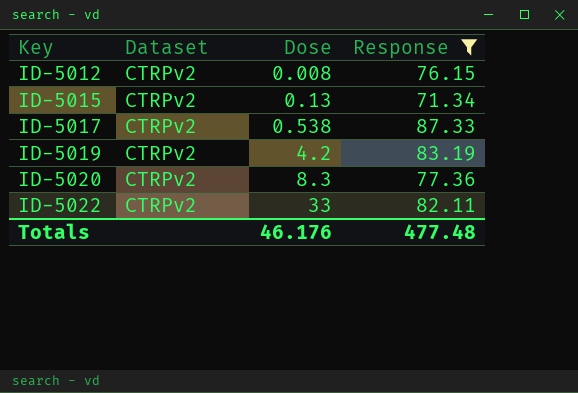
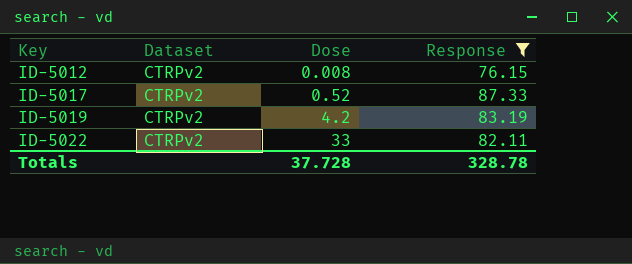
row ID-5015: CTRPv2 | 0.13 | 71.34 -> none
row ID-5020: CTRPv2 | 8.3 | 77.36 -> none
ID-5017 | Dose: 0.538 -> 0.52
Totals | Dose: 46.176 -> 37.728
Totals | Response: 477.48 -> 328.78

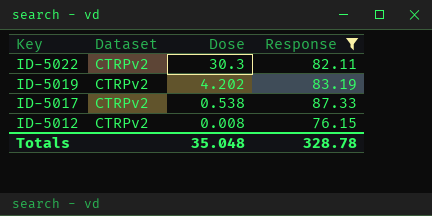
row order: Key ascending -> Key descending
ID-5022 | Dose: 33 -> 30.3
ID-5019 | Dose: 4.2 -> 4.202
ID-5017 | Dose: 0.52 -> 0.538
Totals | Dose: 37.728 -> 35.048

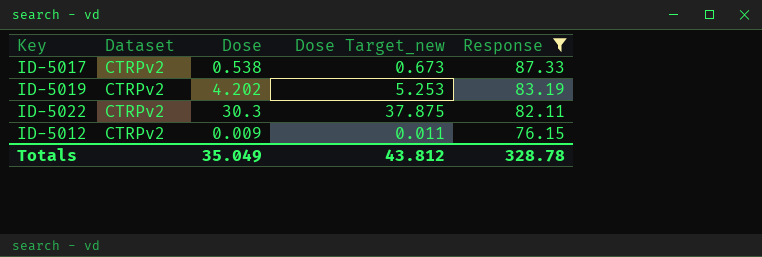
row order: Key descending -> Response descending
column Dose Target_new | formula: none -> [Dose] * 1.25
ID-5012 | Dose: 0.008 -> 0.009
Totals | Dose: 35.048 -> 35.049

